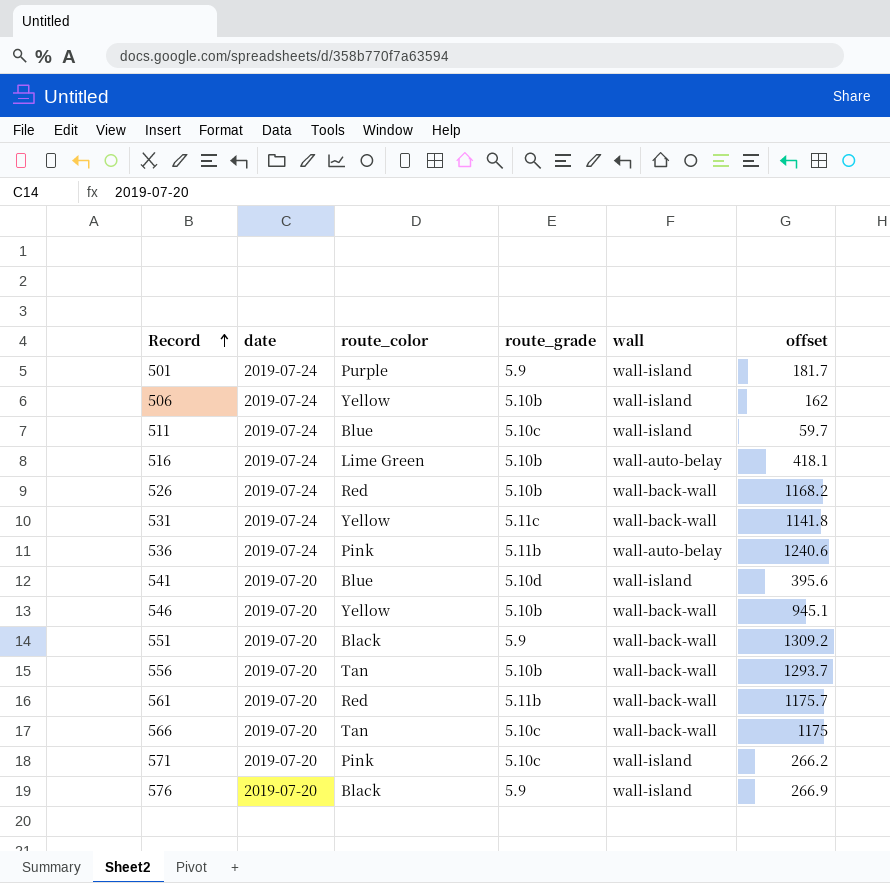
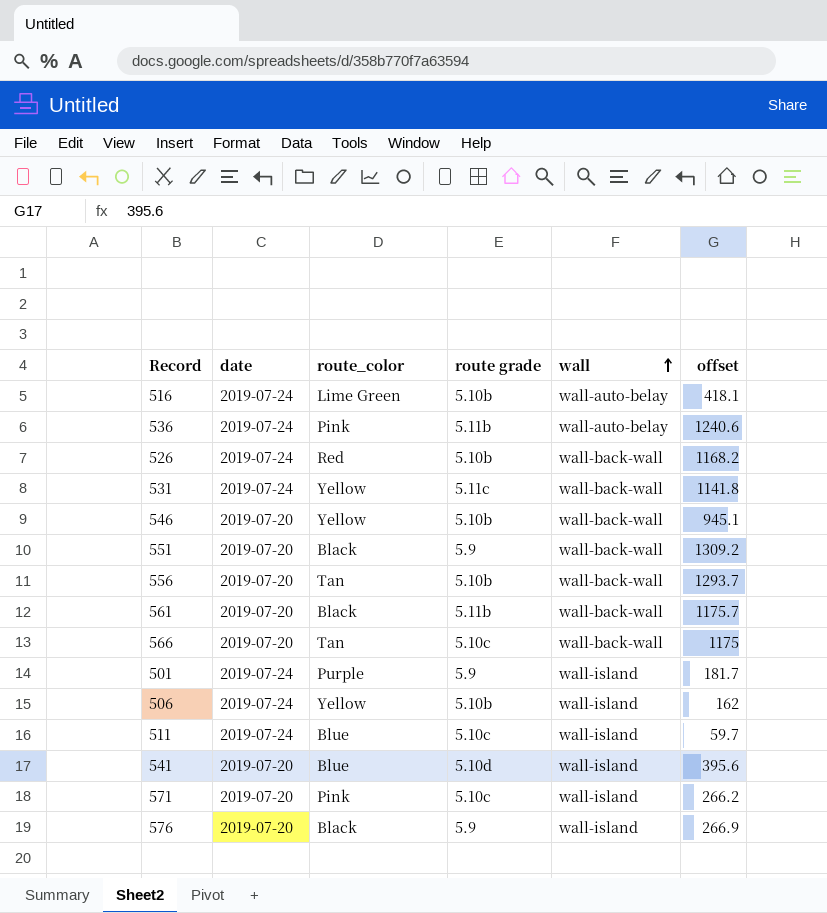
row order: Record ascending -> wall ascending
column name: route_grade -> route grade
561 | route_color: Red -> Black

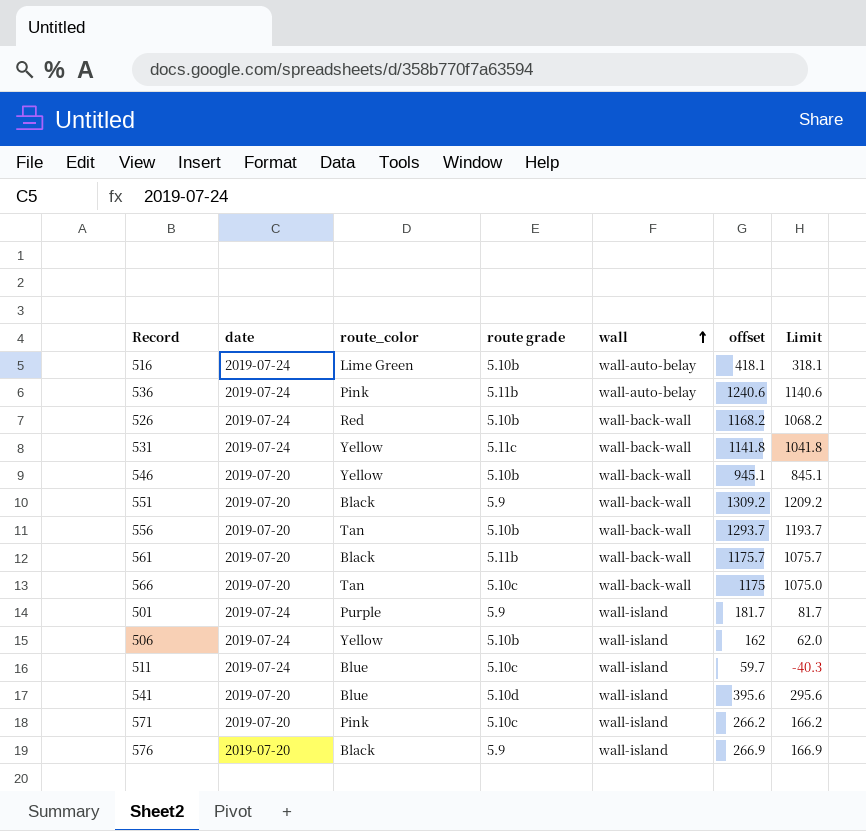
column Limit | formula: none -> [offset] - 100

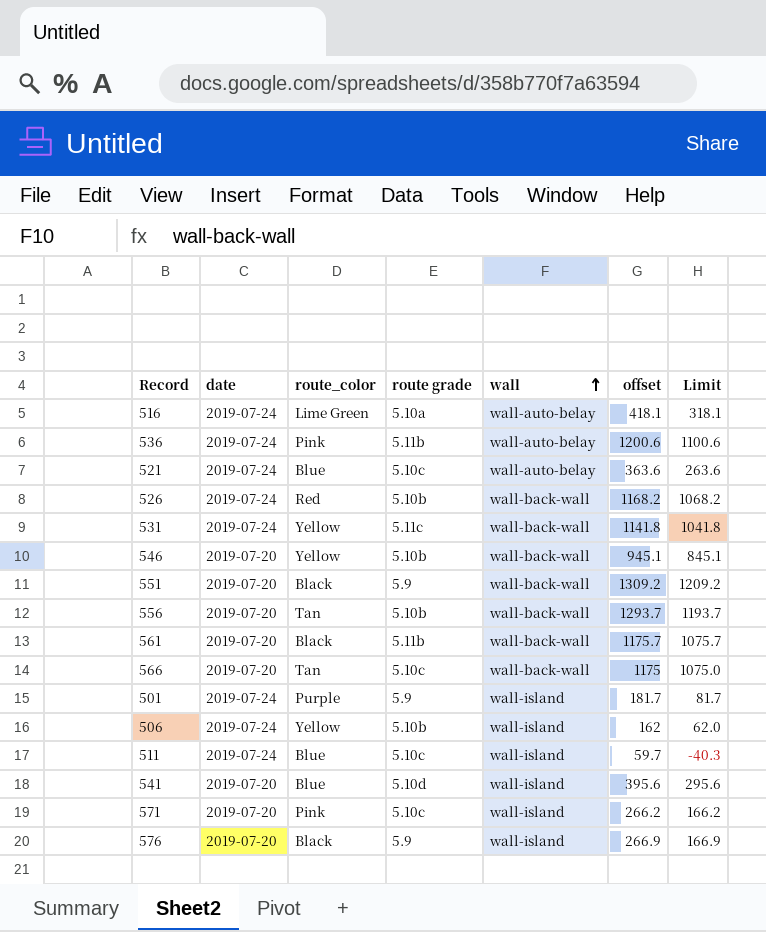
516 | route grade: 5.10b -> 5.10a
536 | offset: 1240.6 -> 1200.6
536 | Limit: 1140.6 -> 1100.6
row 521: none -> 2019-07-24 | Blue | 5.10c | wall-auto-belay | 363.6 | 263.6

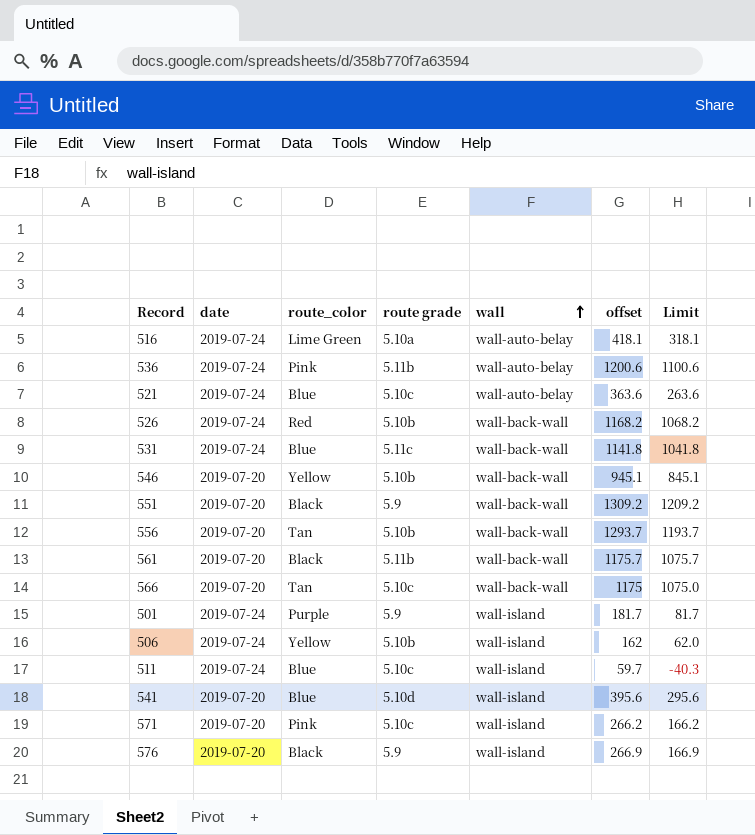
531 | route_color: Yellow -> Blue

